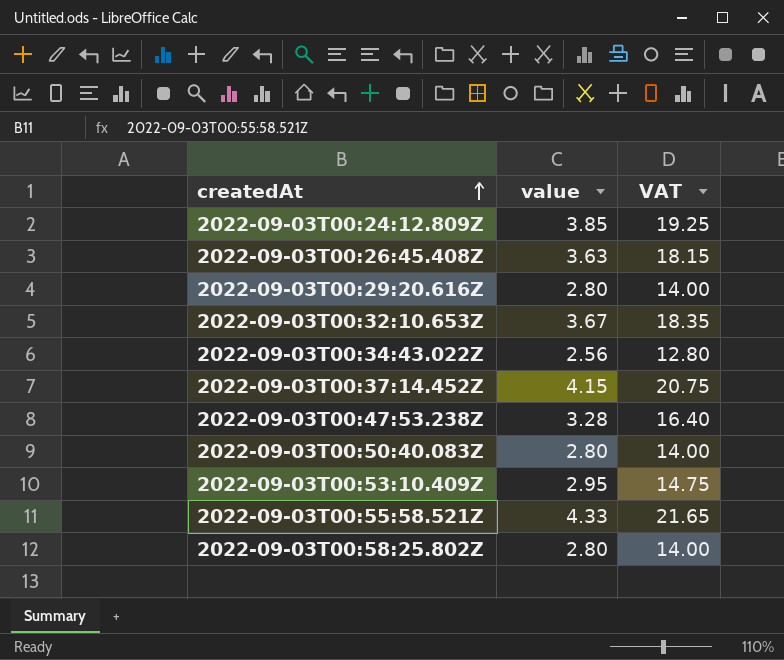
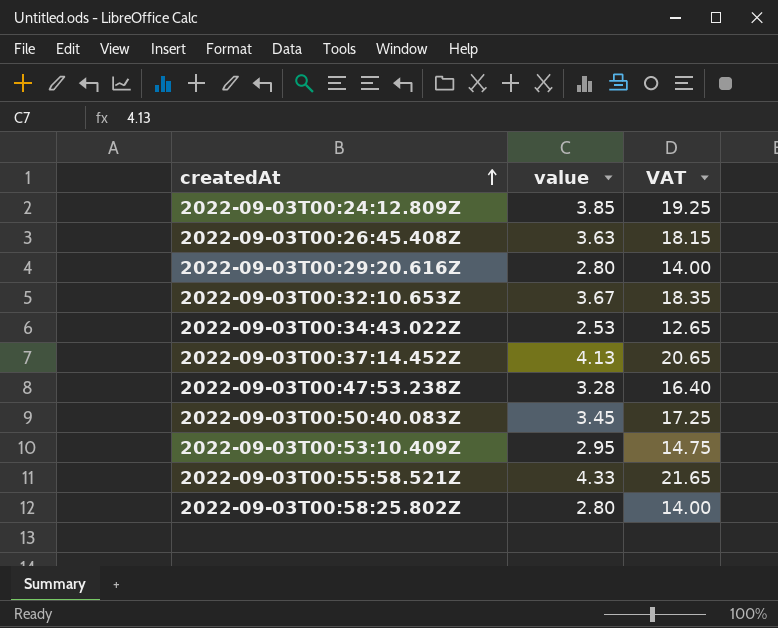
2022-09-03T00:34:43.022Z | value: 2.56 -> 2.53
2022-09-03T00:34:43.022Z | VAT: 12.80 -> 12.65
2022-09-03T00:37:14.452Z | value: 4.15 -> 4.13
2022-09-03T00:37:14.452Z | VAT: 20.75 -> 20.65
2022-09-03T00:50:40.083Z | value: 2.80 -> 3.45
2022-09-03T00:50:40.083Z | VAT: 14.00 -> 17.25

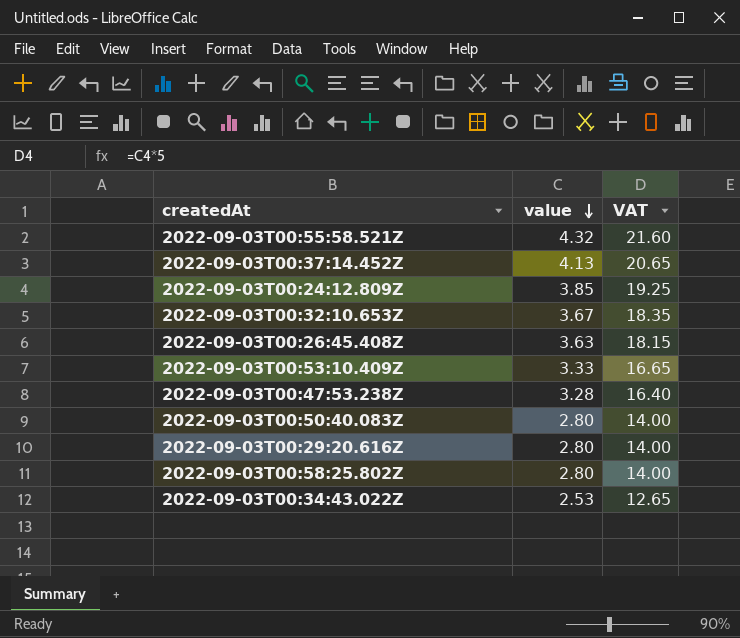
row order: createdAt ascending -> value descending
2022-09-03T00:55:58.521Z | value: 4.33 -> 4.32
2022-09-03T00:55:58.521Z | VAT: 21.65 -> 21.60
2022-09-03T00:53:10.409Z | value: 2.95 -> 3.33
2022-09-03T00:53:10.409Z | VAT: 14.75 -> 16.65
2022-09-03T00:50:40.083Z | value: 3.45 -> 2.80
2022-09-03T00:50:40.083Z | VAT: 17.25 -> 14.00

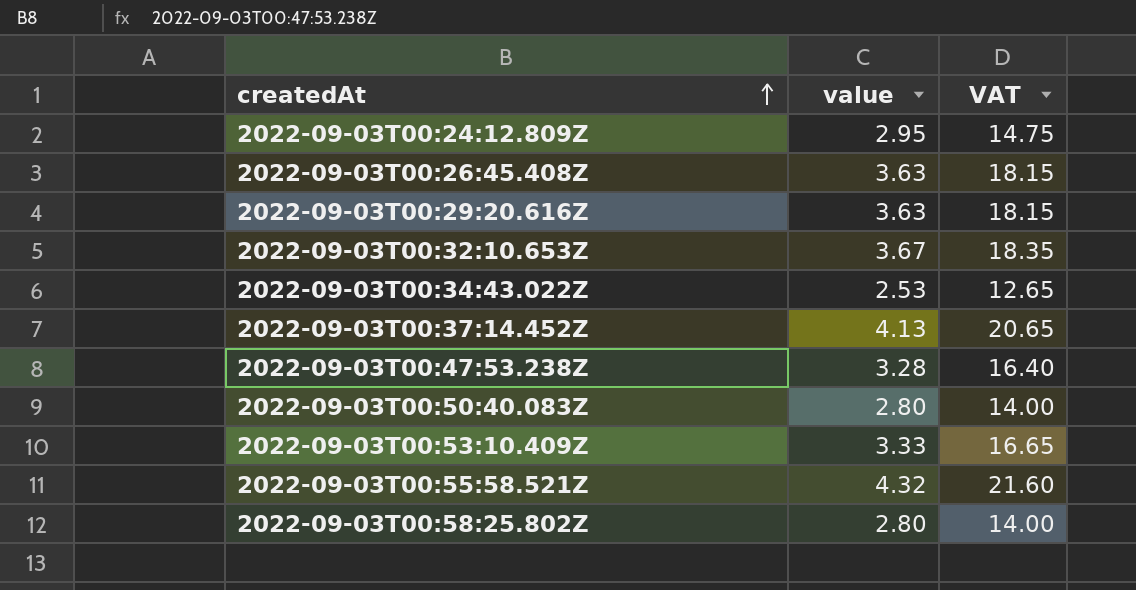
row order: value descending -> createdAt ascending
2022-09-03T00:24:12.809Z | value: 3.85 -> 2.95
2022-09-03T00:24:12.809Z | VAT: 19.25 -> 14.75
2022-09-03T00:29:20.616Z | value: 2.80 -> 3.63
2022-09-03T00:29:20.616Z | VAT: 14.00 -> 18.15

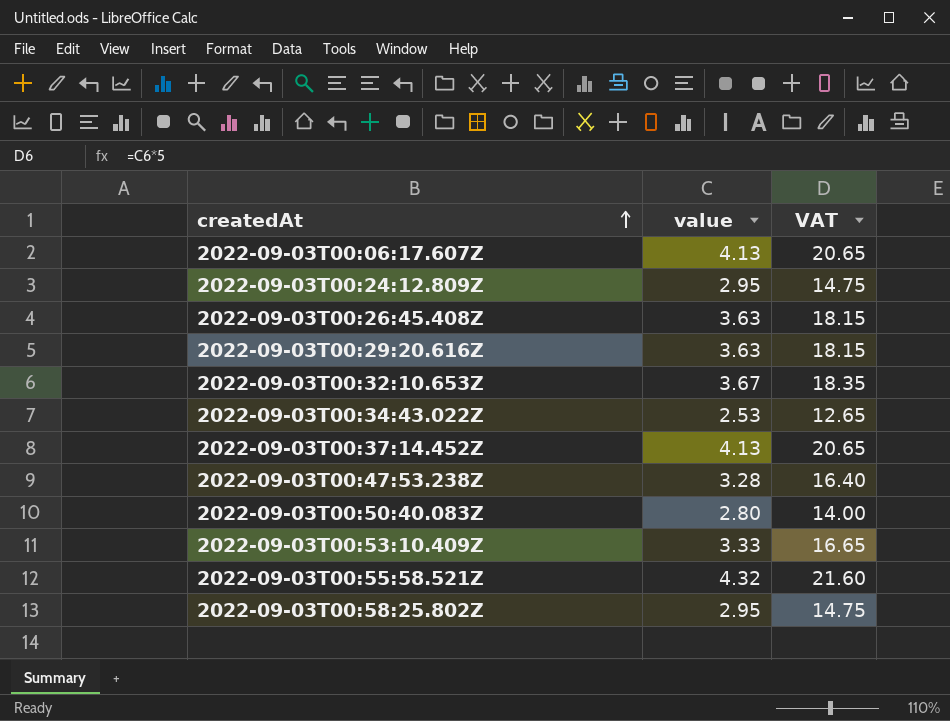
row 2022-09-03T00:06:17.607Z: none -> 4.13 | 20.65
2022-09-03T00:58:25.802Z | value: 2.80 -> 2.95
2022-09-03T00:58:25.802Z | VAT: 14.00 -> 14.75

